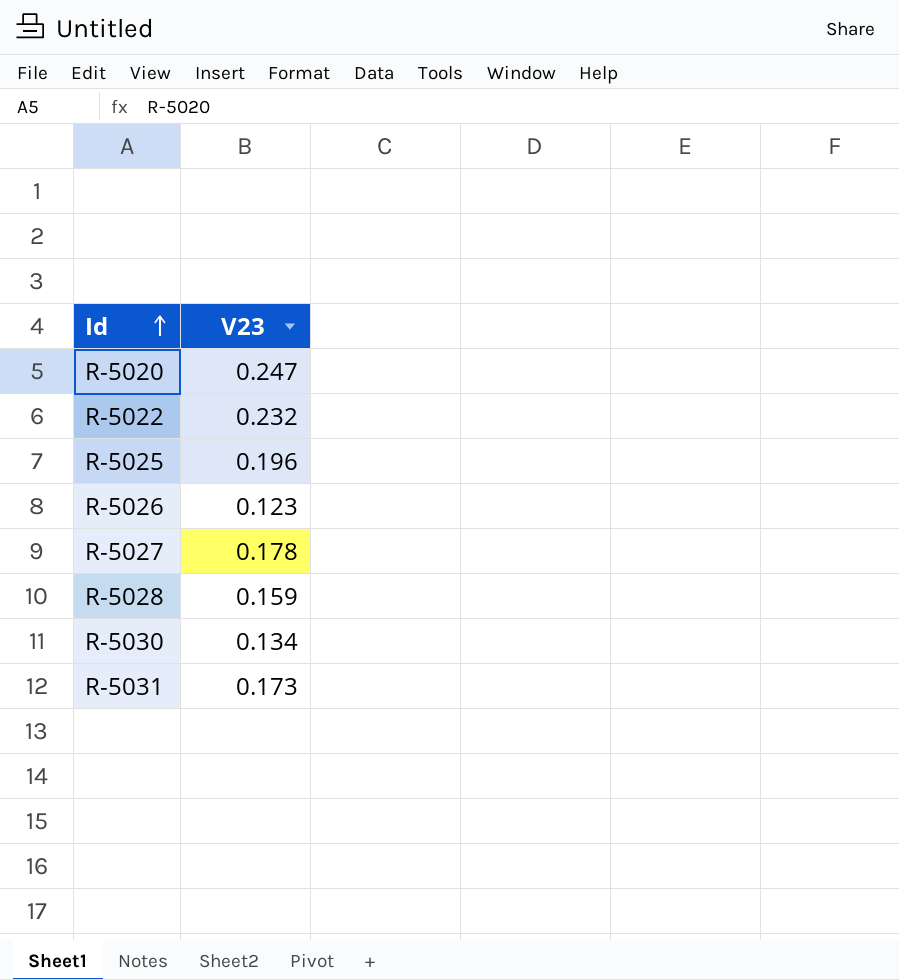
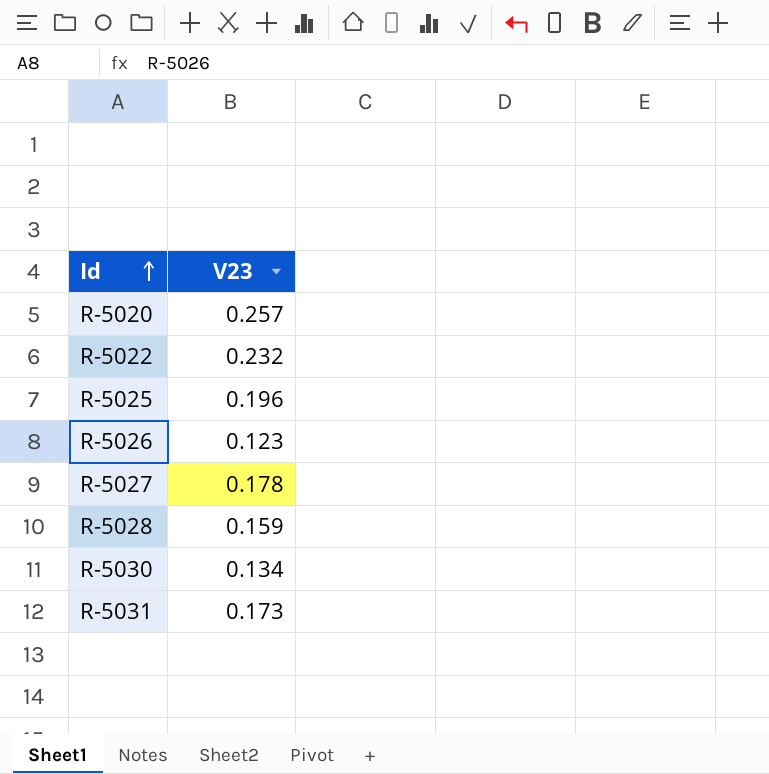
R-5020 | V23: 0.247 -> 0.257

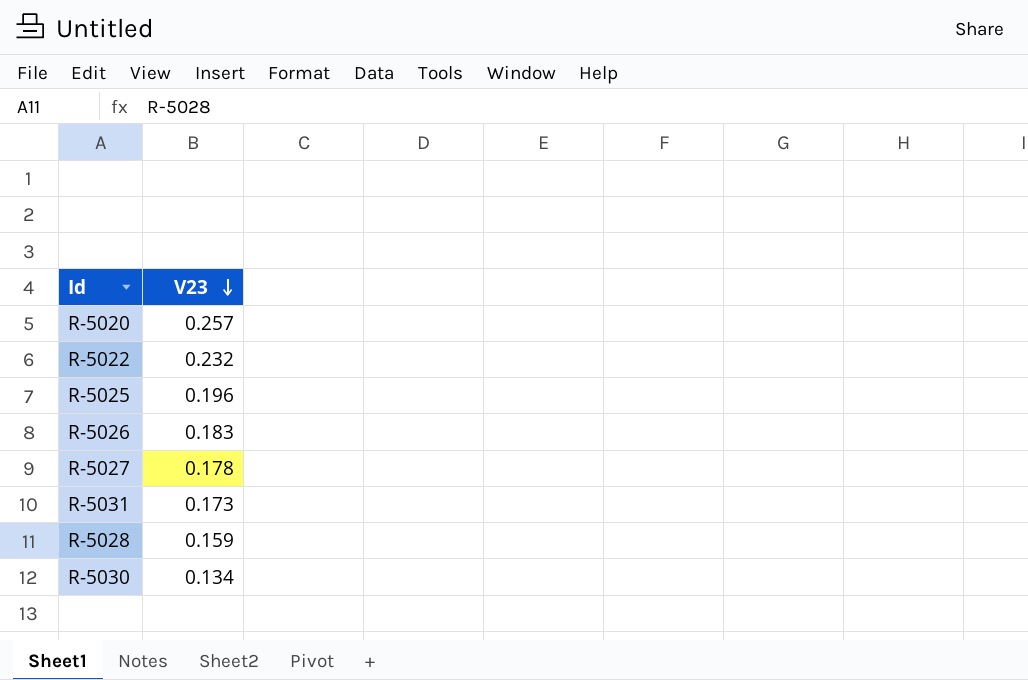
row order: Id ascending -> V23 descending
R-5026 | V23: 0.123 -> 0.183

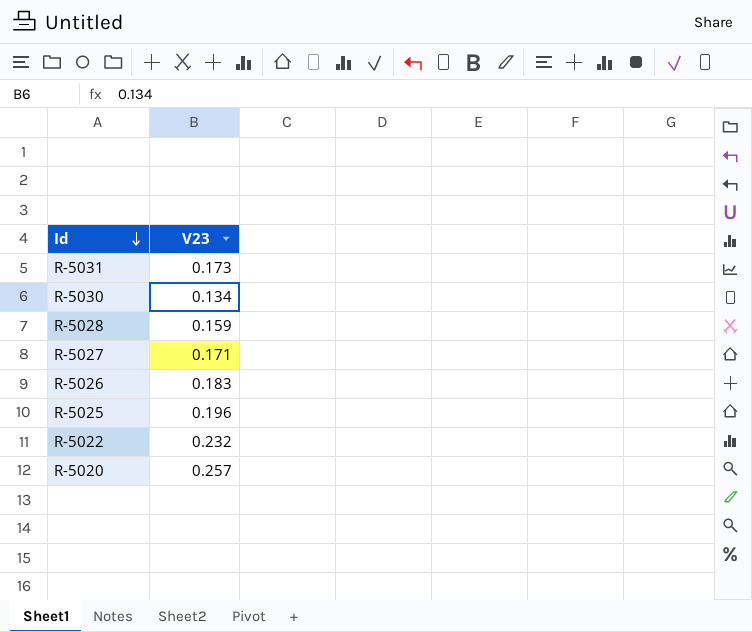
row order: V23 descending -> Id descending
R-5027 | V23: 0.178 -> 0.171

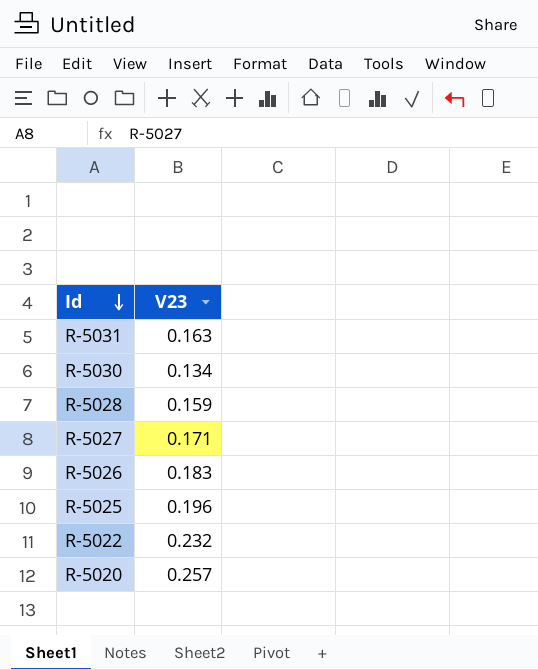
R-5031 | V23: 0.173 -> 0.163

